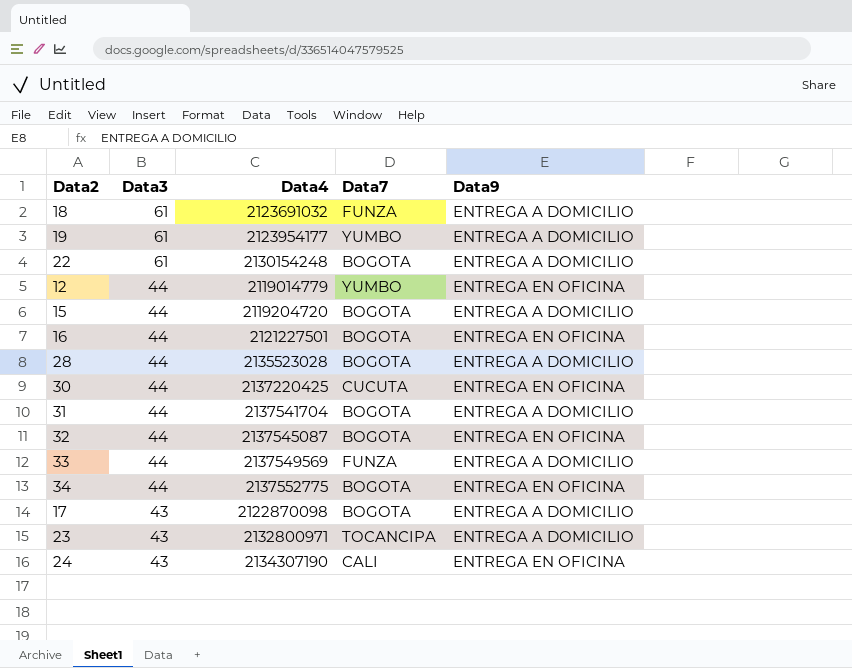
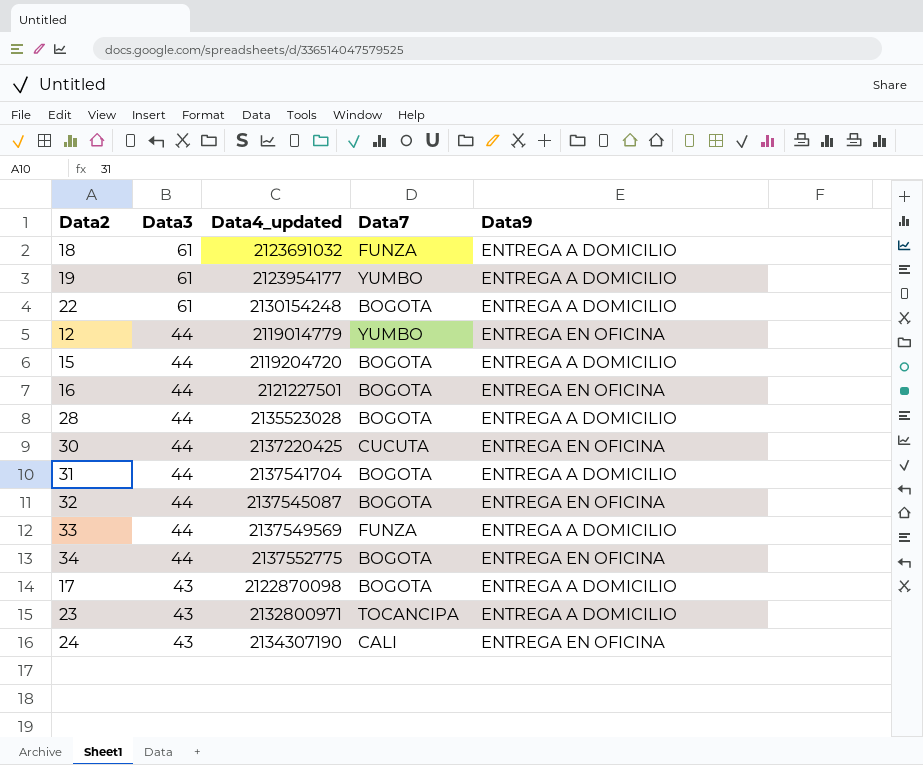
column name: Data4 -> Data4_updated

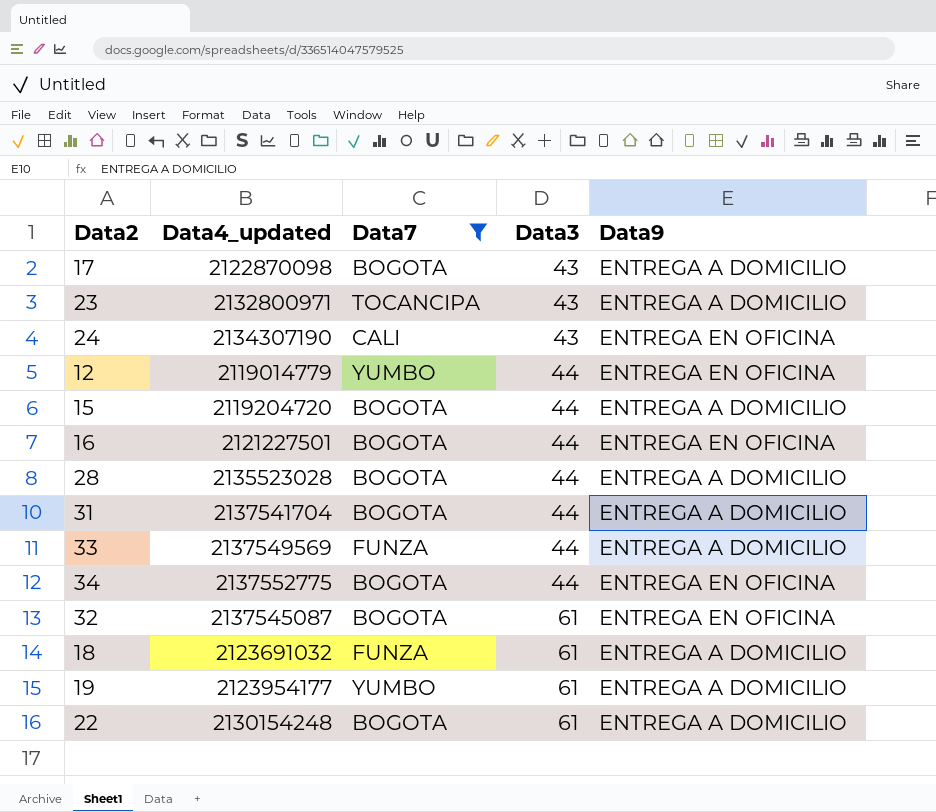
filter: none -> Data7 != CUCUTA
row order: Data3 descending -> Data3 ascending
column Data3 | position: 2 -> 4
32 | Data3: 44 -> 61

